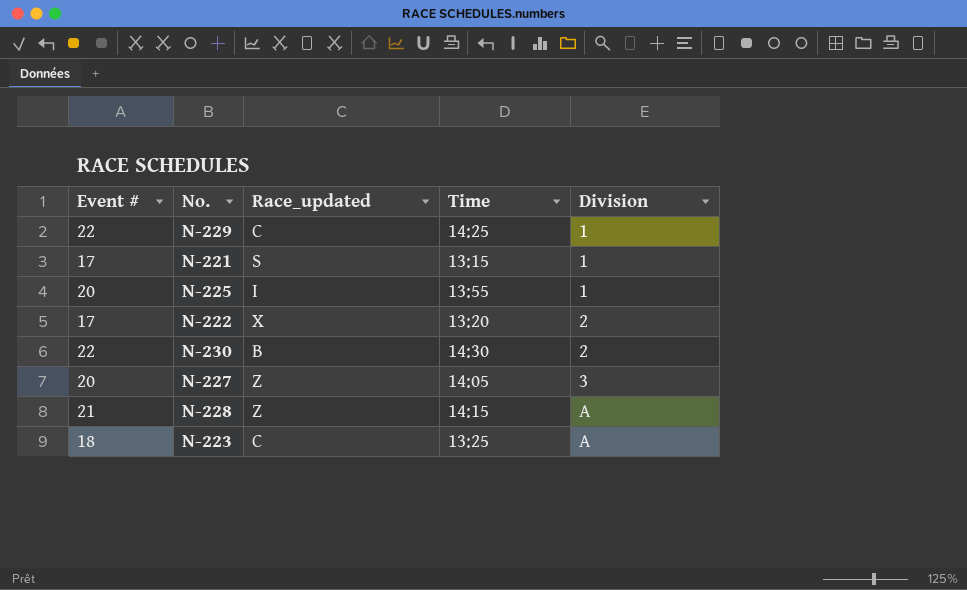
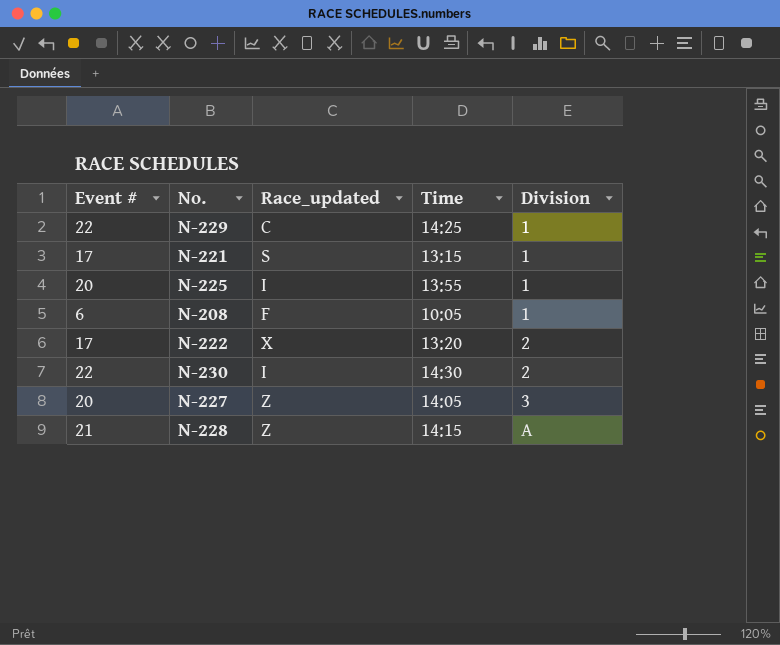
row N-223: 18 | C | 13:25 | A -> none
row N-208: none -> 6 | F | 10:05 | 1
N-230 | Race_updated: B -> I

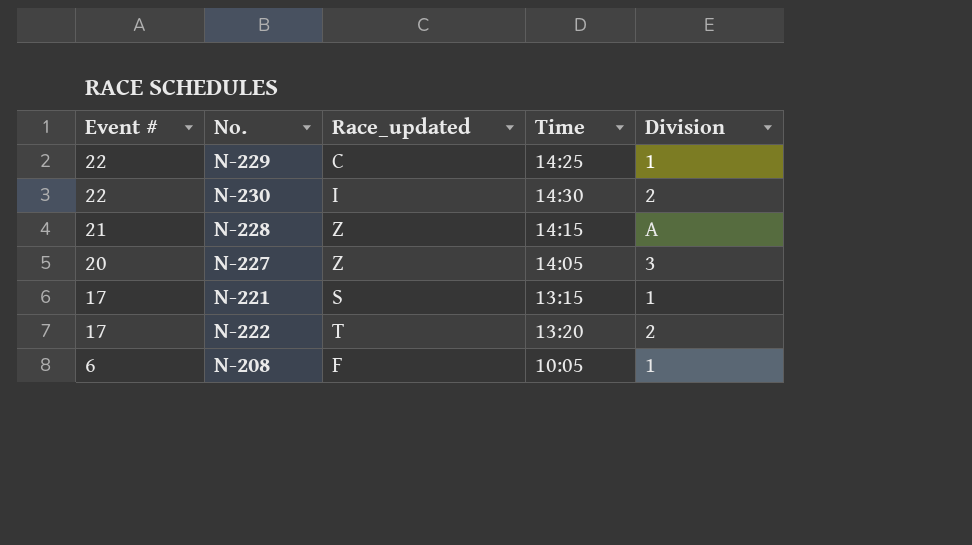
row order: Division ascending -> Event # descending
row N-225: 20 | I | 13:55 | 1 -> none
N-222 | Race_updated: X -> T

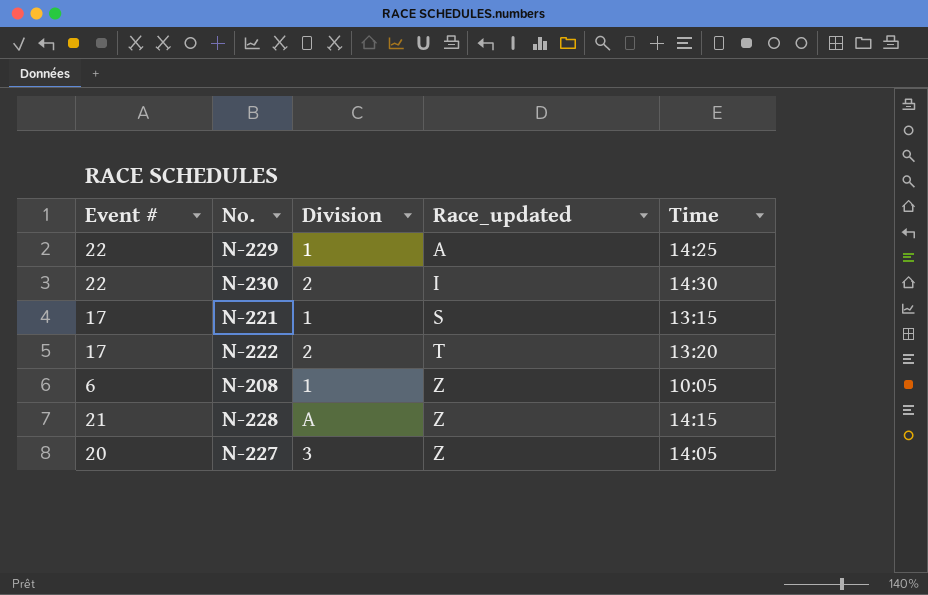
row order: Event # descending -> Race_updated ascending
column Division | position: 5 -> 3
N-229 | Race_updated: C -> A
N-208 | Race_updated: F -> Z

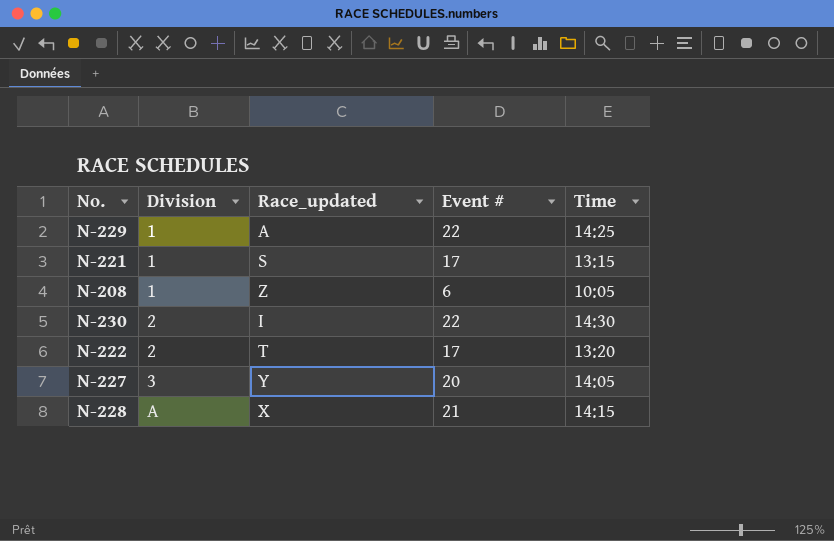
row order: Race_updated ascending -> Division ascending
column Event # | position: 1 -> 4
N-227 | Race_updated: Z -> Y
N-228 | Race_updated: Z -> X

